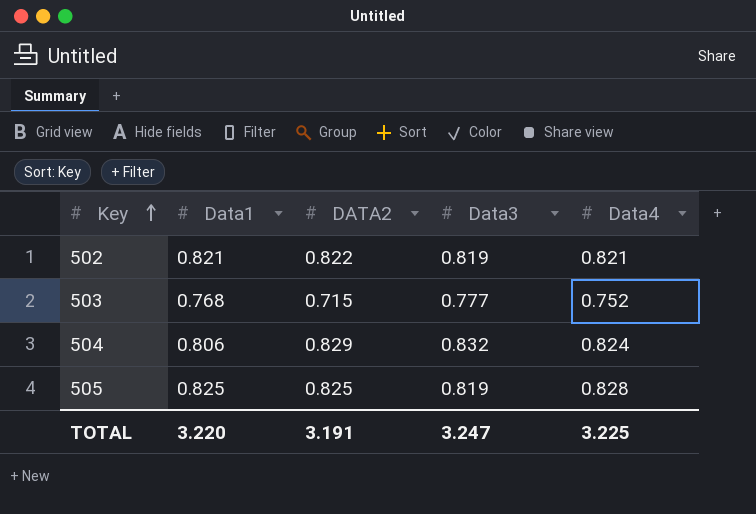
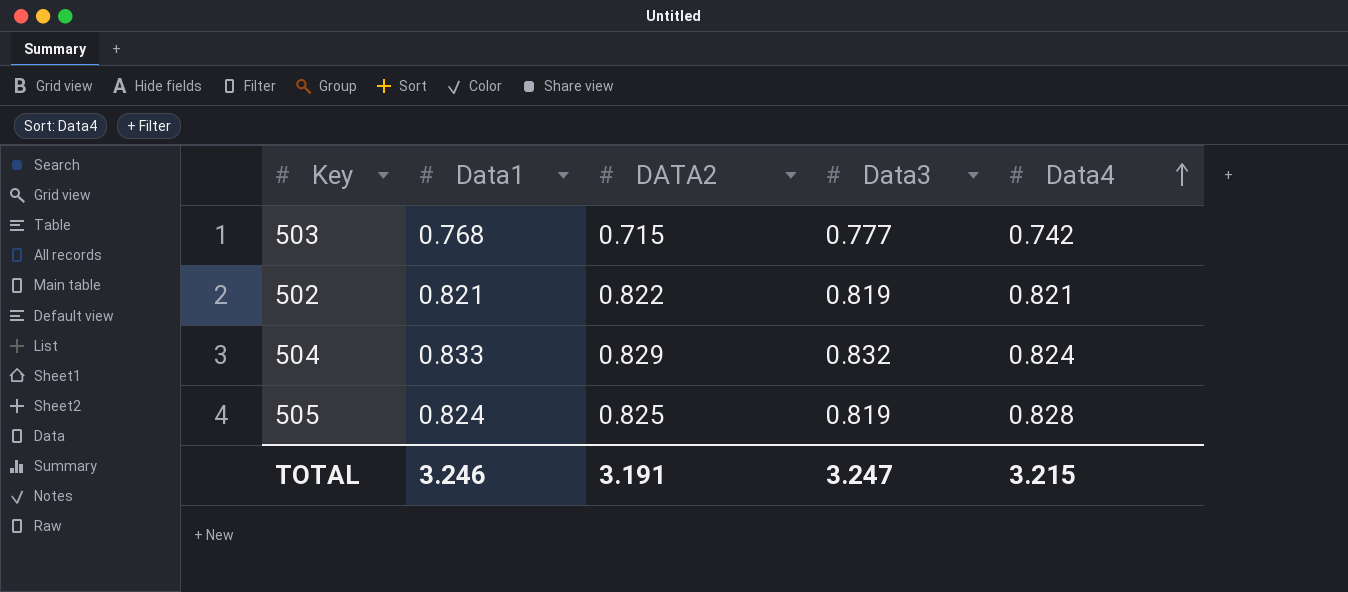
row order: Key ascending -> Data4 ascending
503 | Data4: 0.752 -> 0.742
504 | Data1: 0.806 -> 0.833
505 | Data1: 0.825 -> 0.824
TOTAL | Data1: 3.220 -> 3.246
TOTAL | Data4: 3.225 -> 3.215

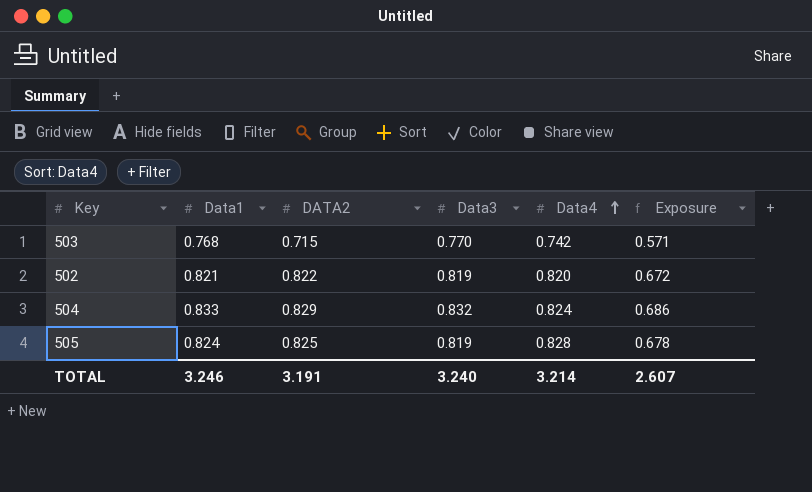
column Exposure | formula: none -> [Data3] * [Data4]
503 | Data3: 0.777 -> 0.770
502 | Data4: 0.821 -> 0.820
TOTAL | Data3: 3.247 -> 3.240
TOTAL | Data4: 3.215 -> 3.214

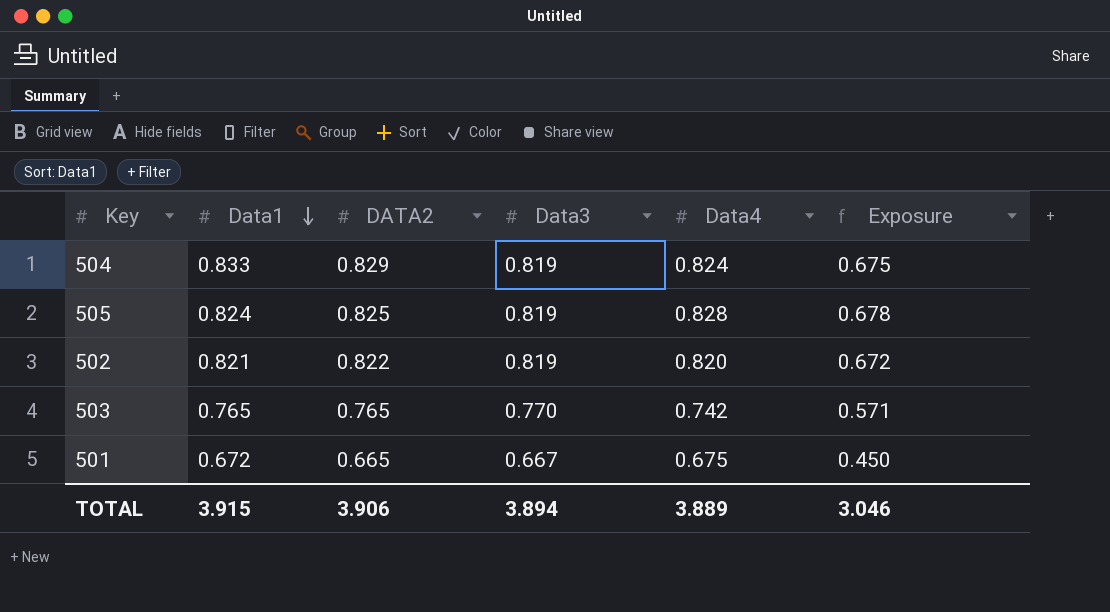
row order: Data4 ascending -> Data1 descending
504 | Data3: 0.832 -> 0.819
504 | Exposure: 0.686 -> 0.675
503 | Data1: 0.768 -> 0.765
503 | DATA2: 0.715 -> 0.765
row 501: none -> 0.672 | 0.665 | 0.667 | 0.675 | 0.450
TOTAL | Data1: 3.246 -> 3.915
TOTAL | DATA2: 3.191 -> 3.906
TOTAL | Data3: 3.240 -> 3.894
TOTAL | Data4: 3.214 -> 3.889
TOTAL | Exposure: 2.607 -> 3.046

